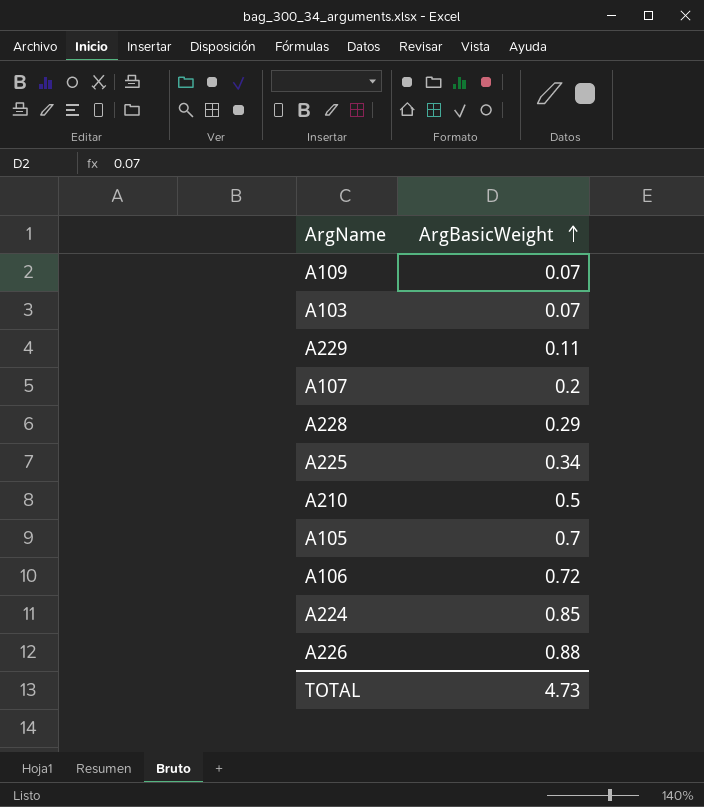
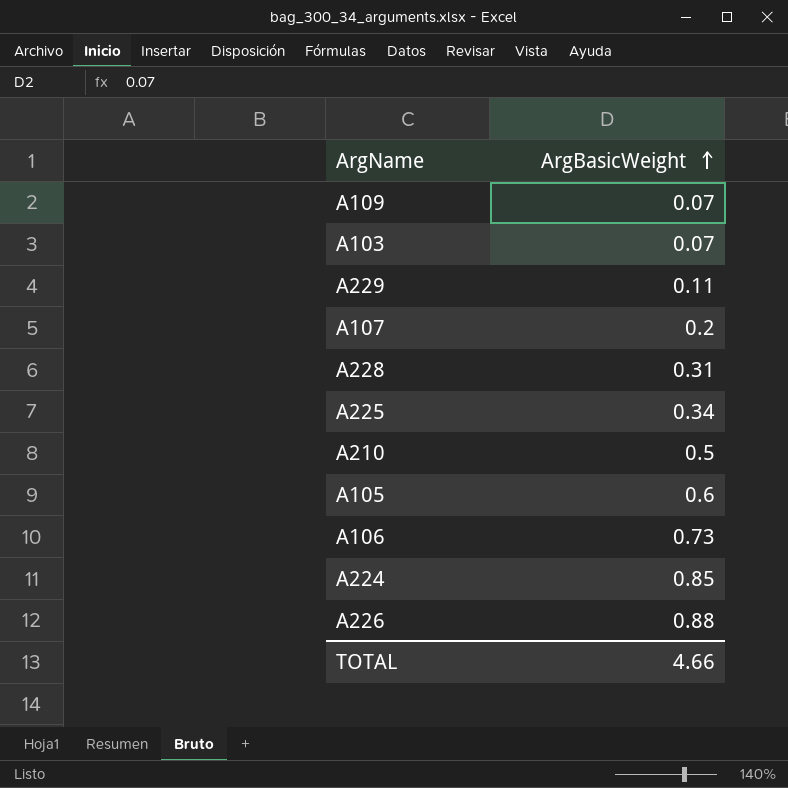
A228 | ArgBasicWeight: 0.29 -> 0.31
A105 | ArgBasicWeight: 0.7 -> 0.6
A106 | ArgBasicWeight: 0.72 -> 0.73
TOTAL | ArgBasicWeight: 4.73 -> 4.66

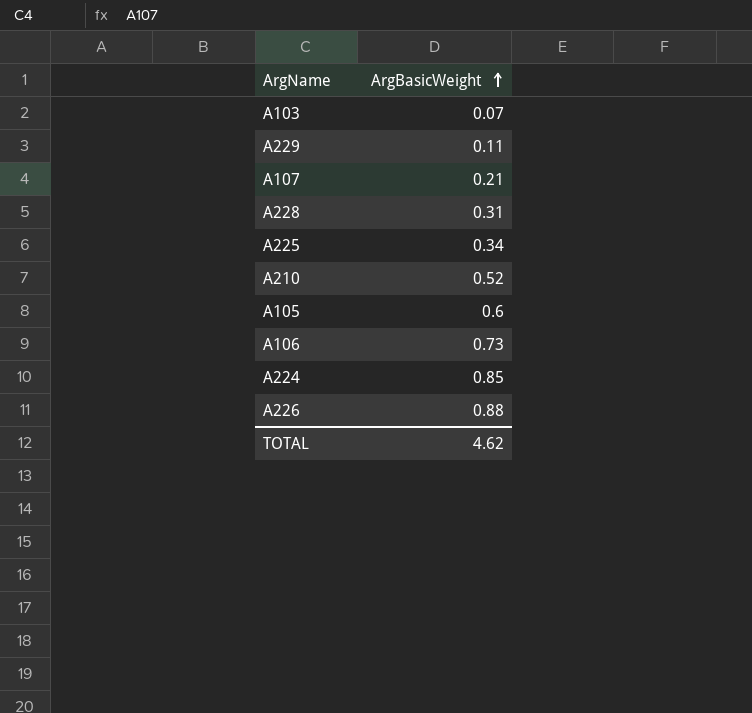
row A109: 0.07 -> none
A107 | ArgBasicWeight: 0.2 -> 0.21
A210 | ArgBasicWeight: 0.5 -> 0.52
TOTAL | ArgBasicWeight: 4.66 -> 4.62

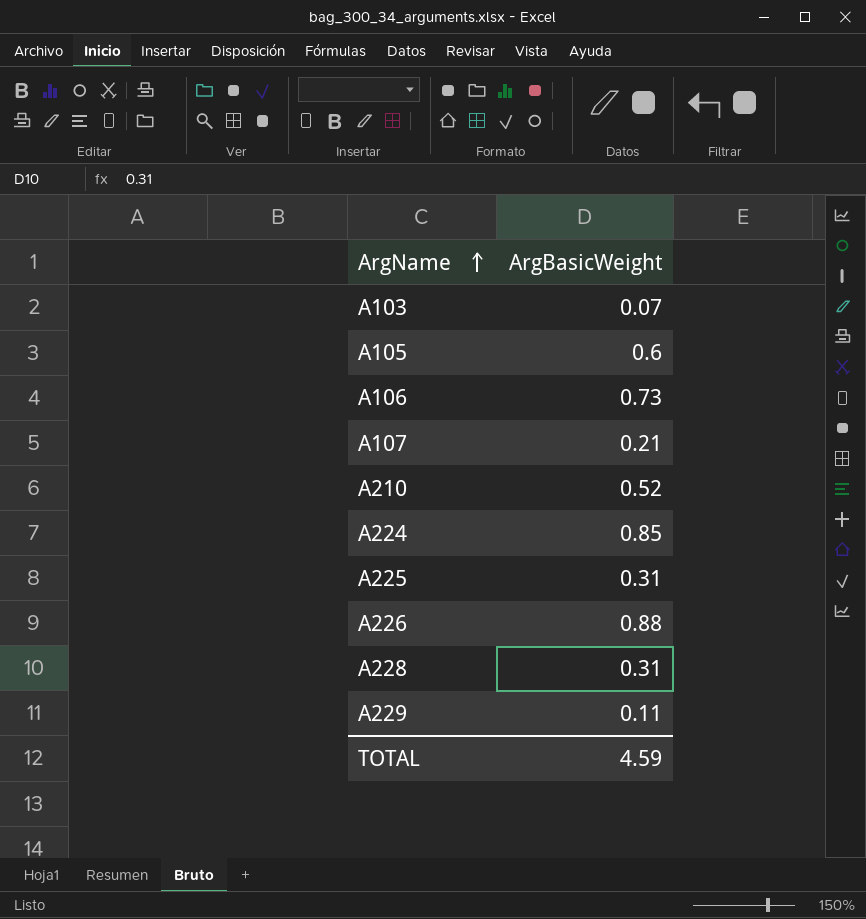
row order: ArgBasicWeight ascending -> ArgName ascending
A225 | ArgBasicWeight: 0.34 -> 0.31
TOTAL | ArgBasicWeight: 4.62 -> 4.59

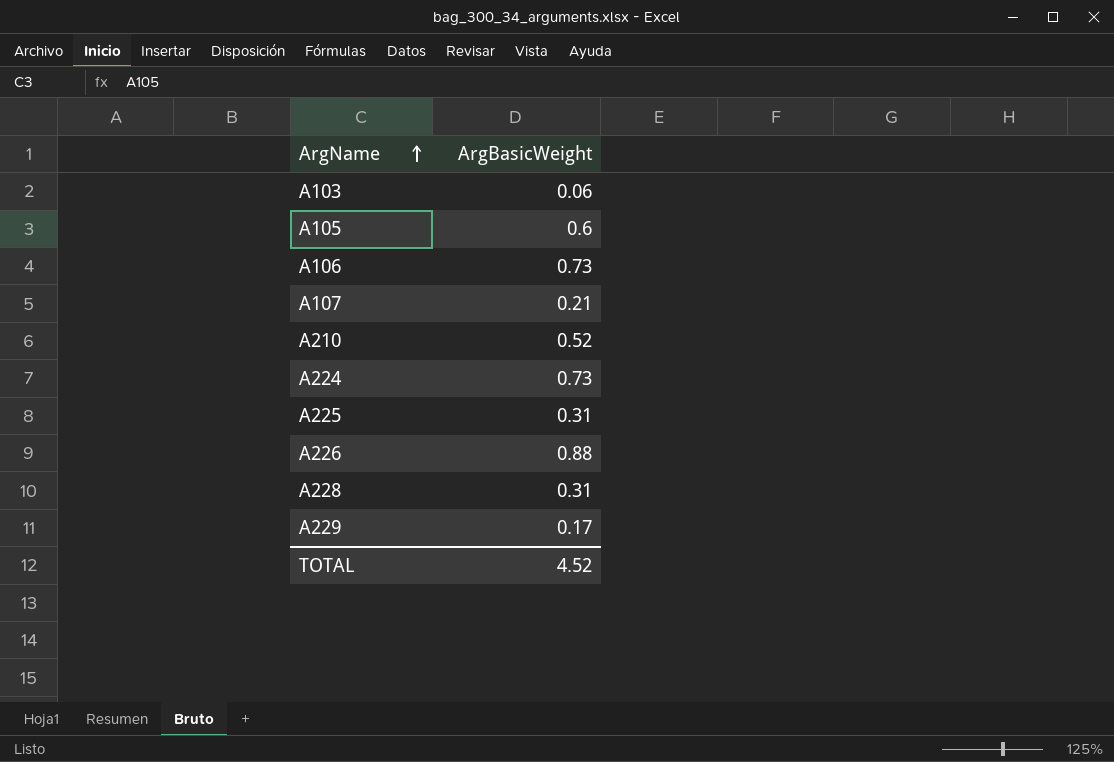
A103 | ArgBasicWeight: 0.07 -> 0.06
A224 | ArgBasicWeight: 0.85 -> 0.73
A229 | ArgBasicWeight: 0.11 -> 0.17
TOTAL | ArgBasicWeight: 4.59 -> 4.52

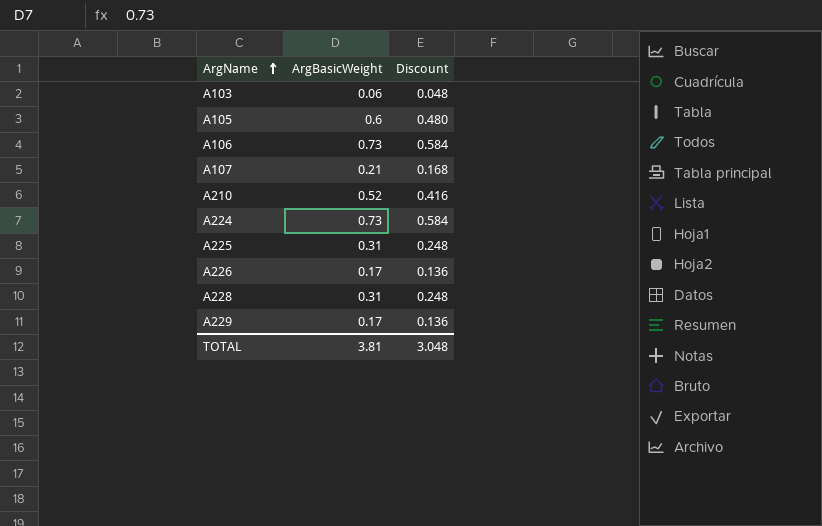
column Discount | formula: none -> [ArgBasicWeight] * 0.8
A226 | ArgBasicWeight: 0.88 -> 0.17
TOTAL | ArgBasicWeight: 4.52 -> 3.81

